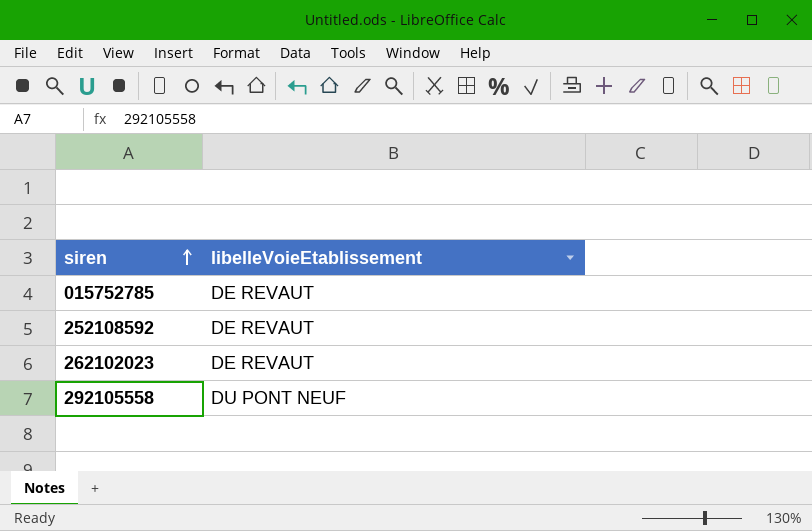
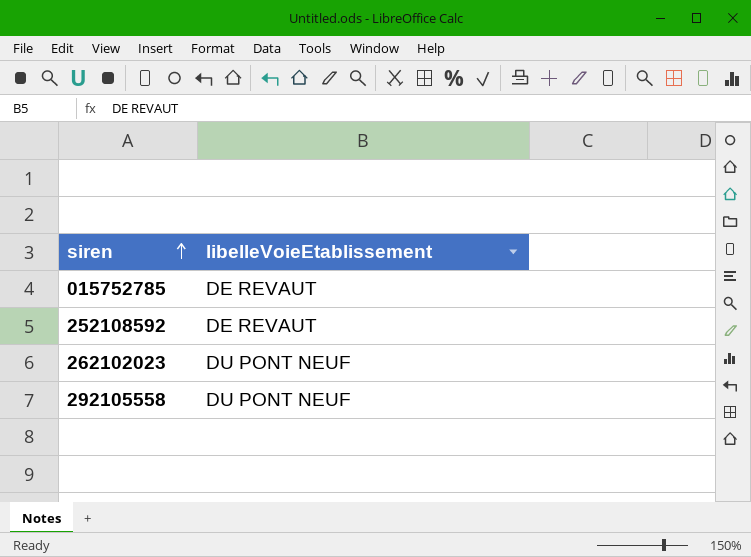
262102023 | libelleVoieEtablissement: DE REVAUT -> DU PONT NEUF

